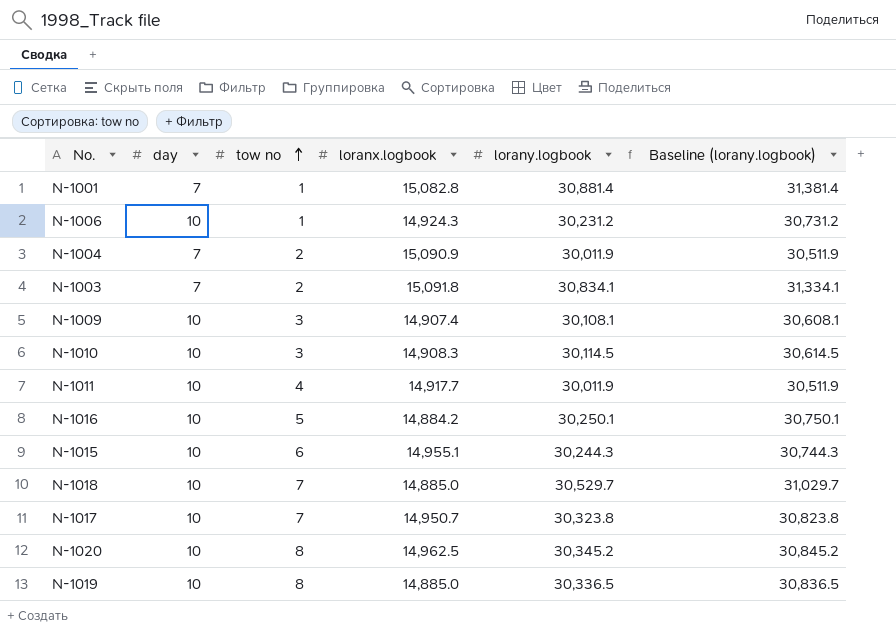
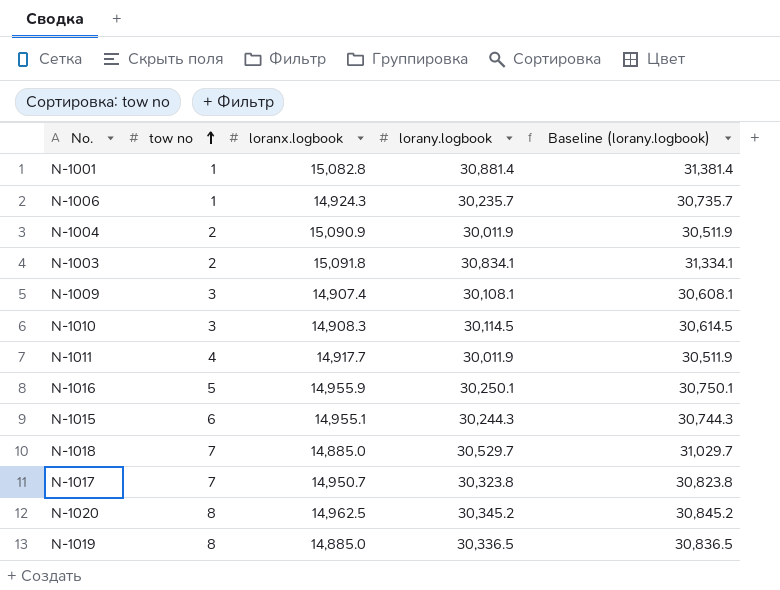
column day | position: 2 -> none
N-1006 | lorany.logbook: 30,231.2 -> 30,235.7
N-1006 | Baseline (lorany.logbook): 30,731.2 -> 30,735.7
N-1016 | loranx.logbook: 14,884.2 -> 14,955.9

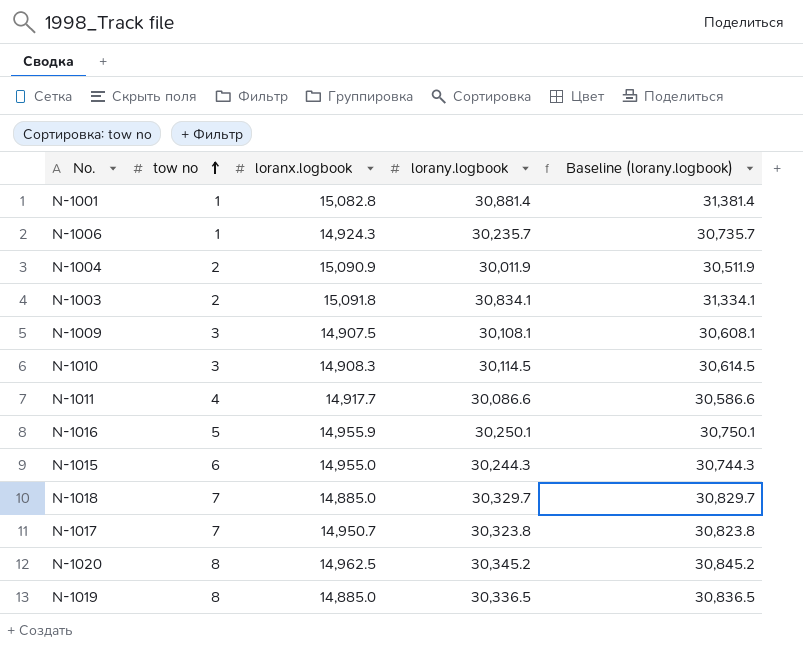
N-1009 | loranx.logbook: 14,907.4 -> 14,907.5
N-1011 | lorany.logbook: 30,011.9 -> 30,086.6
N-1011 | Baseline (lorany.logbook): 30,511.9 -> 30,586.6
N-1015 | loranx.logbook: 14,955.1 -> 14,955.0
N-1018 | lorany.logbook: 30,529.7 -> 30,329.7
N-1018 | Baseline (lorany.logbook): 31,029.7 -> 30,829.7

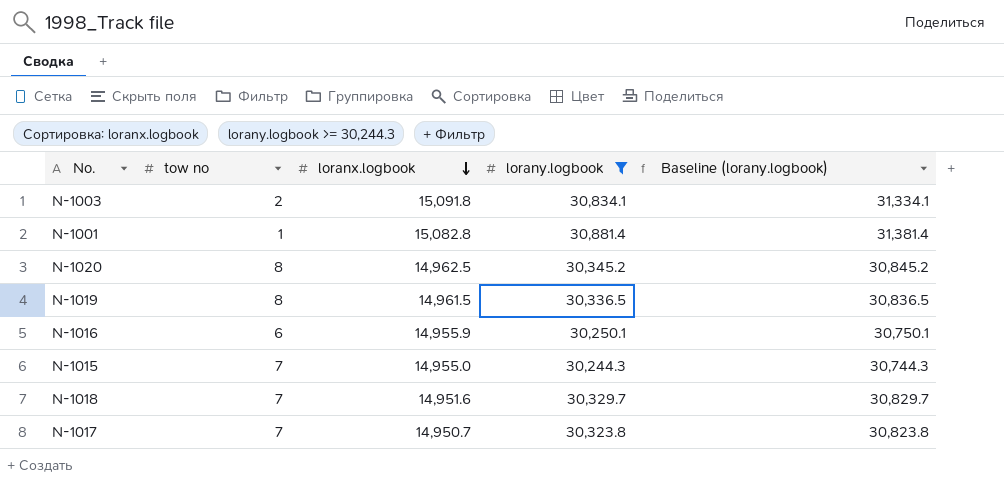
filter: none -> lorany.logbook >= 30,244.3
row order: tow no ascending -> loranx.logbook descending
N-1019 | loranx.logbook: 14,885.0 -> 14,961.5
N-1016 | tow no: 5 -> 6
N-1015 | tow no: 6 -> 7
N-1018 | loranx.logbook: 14,885.0 -> 14,951.6

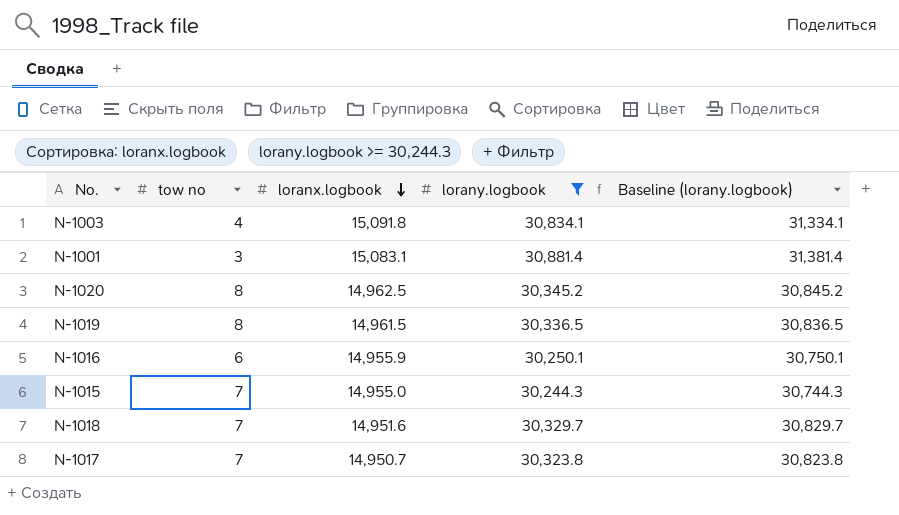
N-1003 | tow no: 2 -> 4
N-1001 | tow no: 1 -> 3
N-1001 | loranx.logbook: 15,082.8 -> 15,083.1

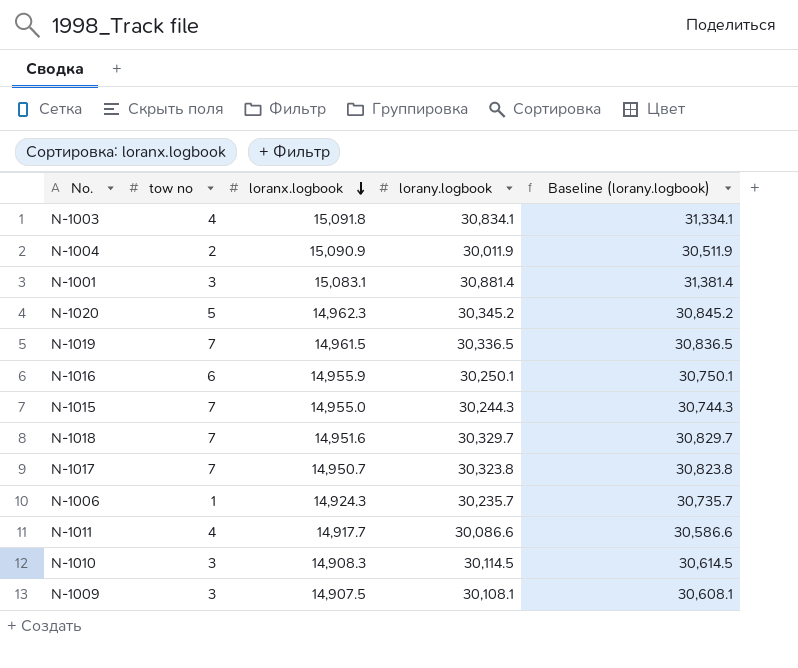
filter: lorany.logbook >= 30,244.3 -> none
N-1020 | tow no: 8 -> 5
N-1020 | loranx.logbook: 14,962.5 -> 14,962.3
N-1019 | tow no: 8 -> 7

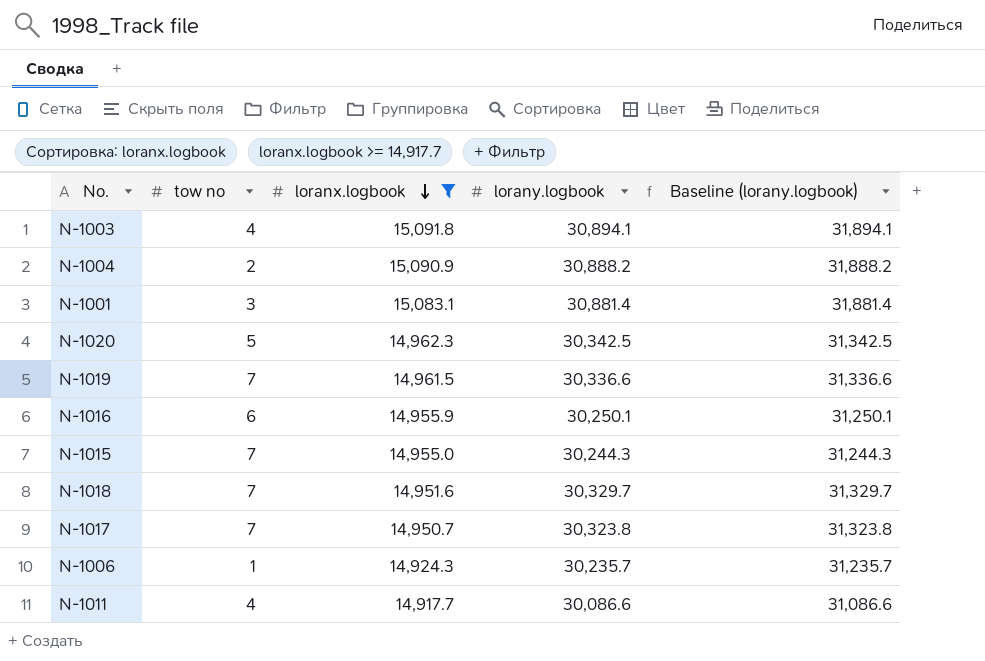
filter: none -> loranx.logbook >= 14,917.7
column Baseline (lorany.logbook) | formula: [lorany.logbook] + 500 -> [lorany.logbook] + 1000
N-1003 | lorany.logbook: 30,834.1 -> 30,894.1
N-1004 | lorany.logbook: 30,011.9 -> 30,888.2
N-1020 | lorany.logbook: 30,345.2 -> 30,342.5
N-1019 | lorany.logbook: 30,336.5 -> 30,336.6

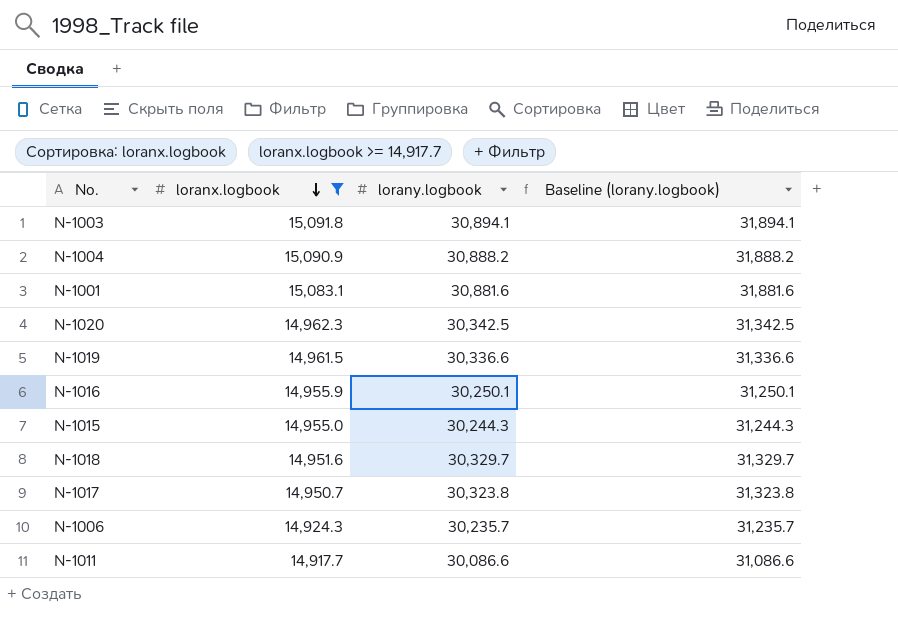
column tow no | position: 2 -> none
N-1001 | lorany.logbook: 30,881.4 -> 30,881.6
N-1001 | Baseline (lorany.logbook): 31,881.4 -> 31,881.6

